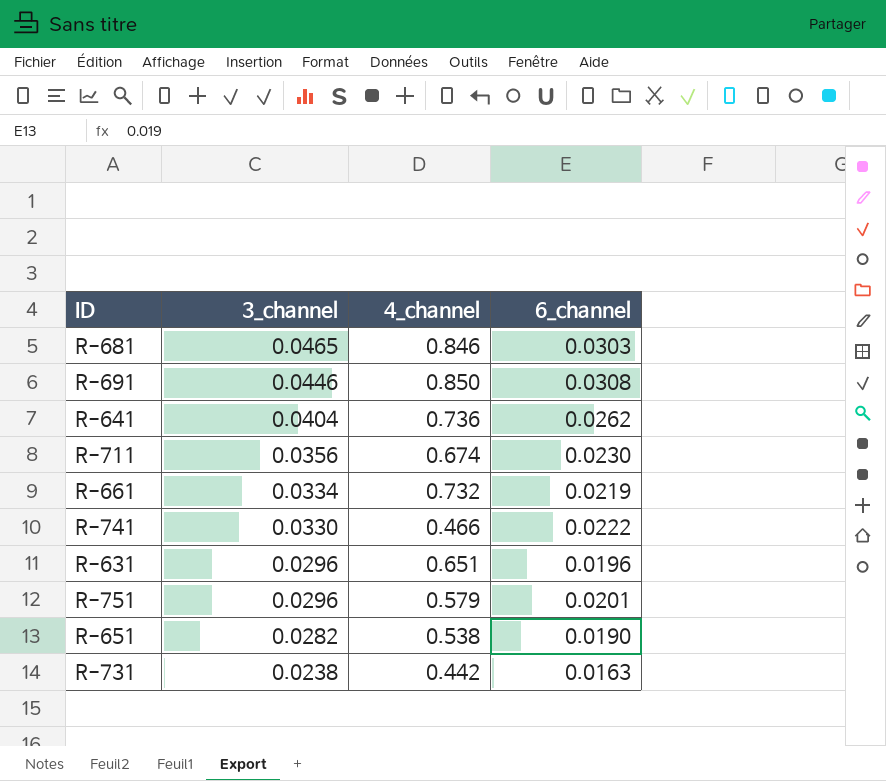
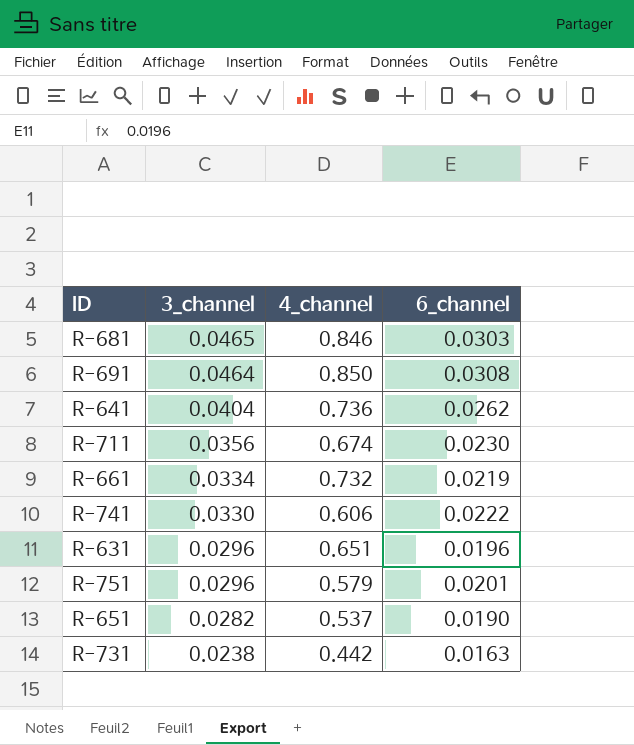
R-691 | 3_channel: 0.0446 -> 0.0464
R-741 | 4_channel: 0.466 -> 0.606
R-651 | 4_channel: 0.538 -> 0.537

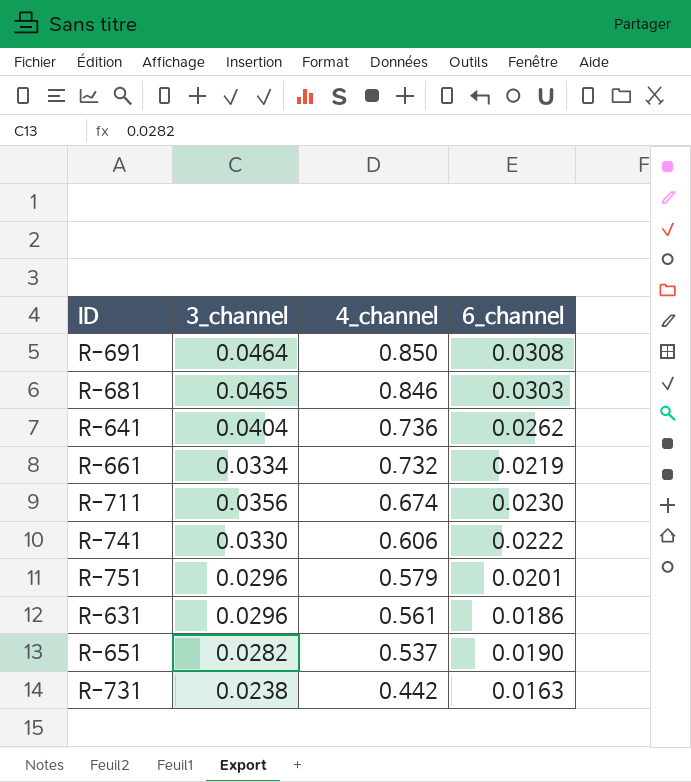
row order: 3_channel descending -> 4_channel descending
R-631 | 4_channel: 0.651 -> 0.561
R-631 | 6_channel: 0.0196 -> 0.0186

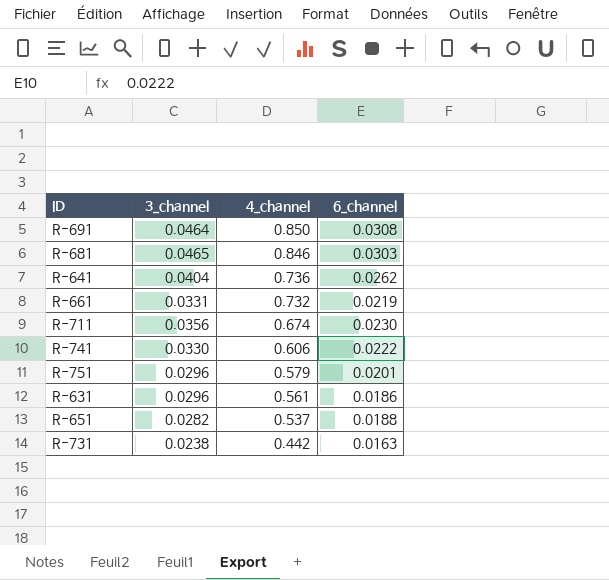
R-661 | 3_channel: 0.0334 -> 0.0331
R-651 | 6_channel: 0.0190 -> 0.0188

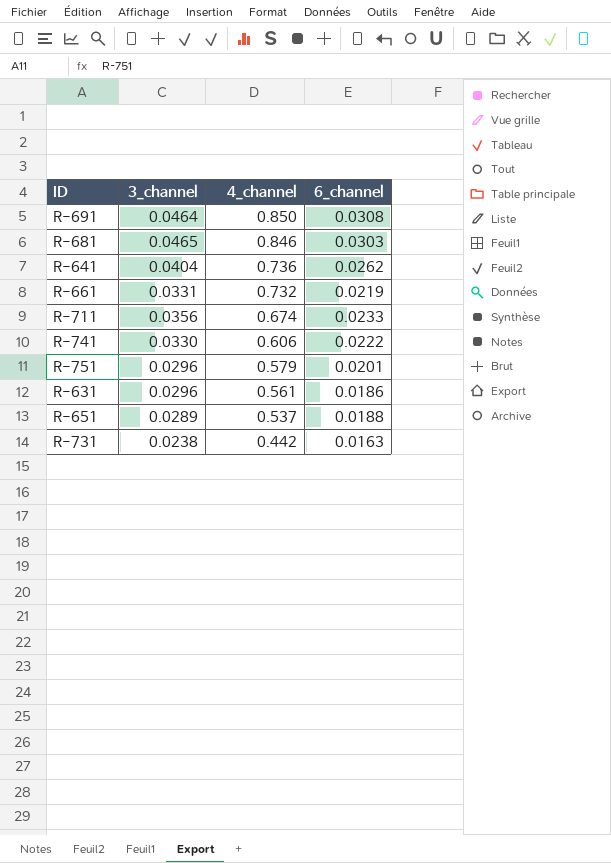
R-711 | 6_channel: 0.0230 -> 0.0233
R-651 | 3_channel: 0.0282 -> 0.0289

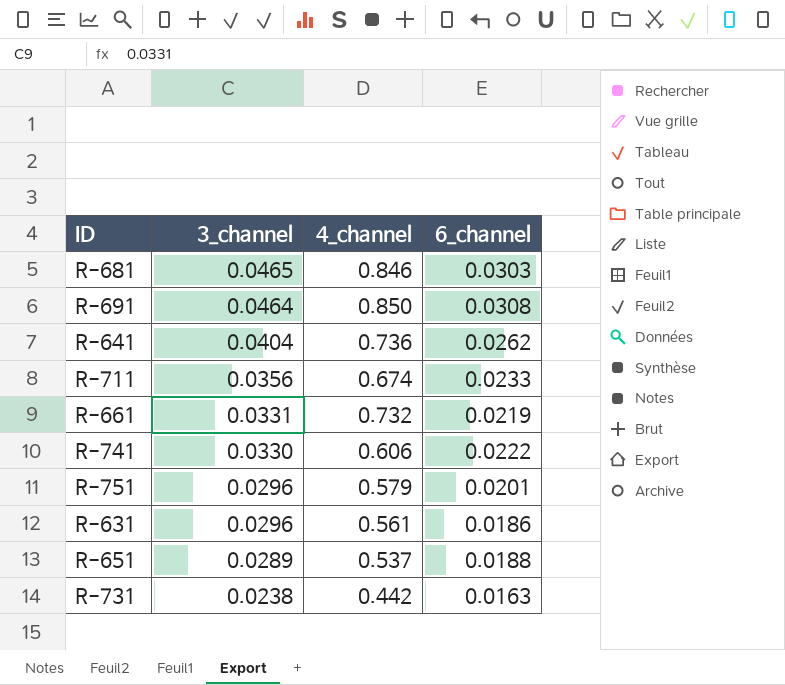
row order: 4_channel descending -> 3_channel descending

